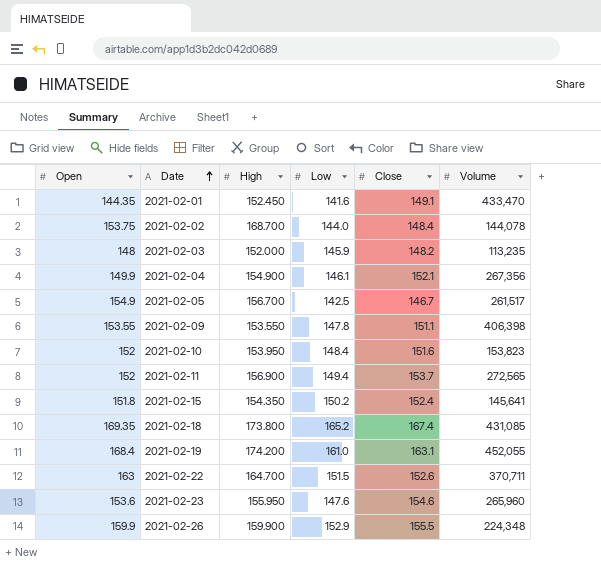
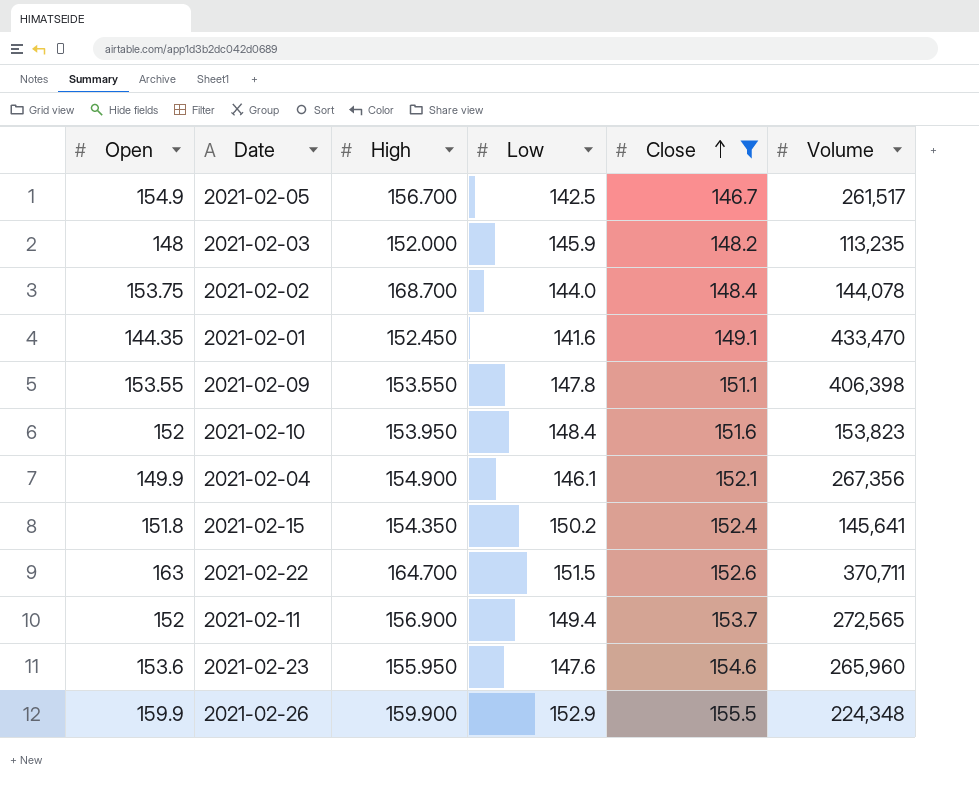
filter: none -> Close <= 155.5
row order: Date ascending -> Close ascending

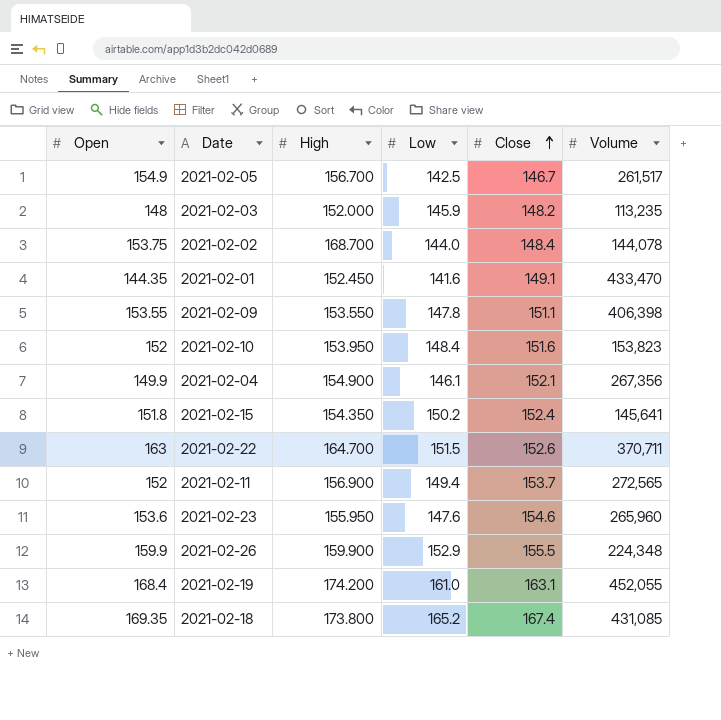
filter: Close <= 155.5 -> none

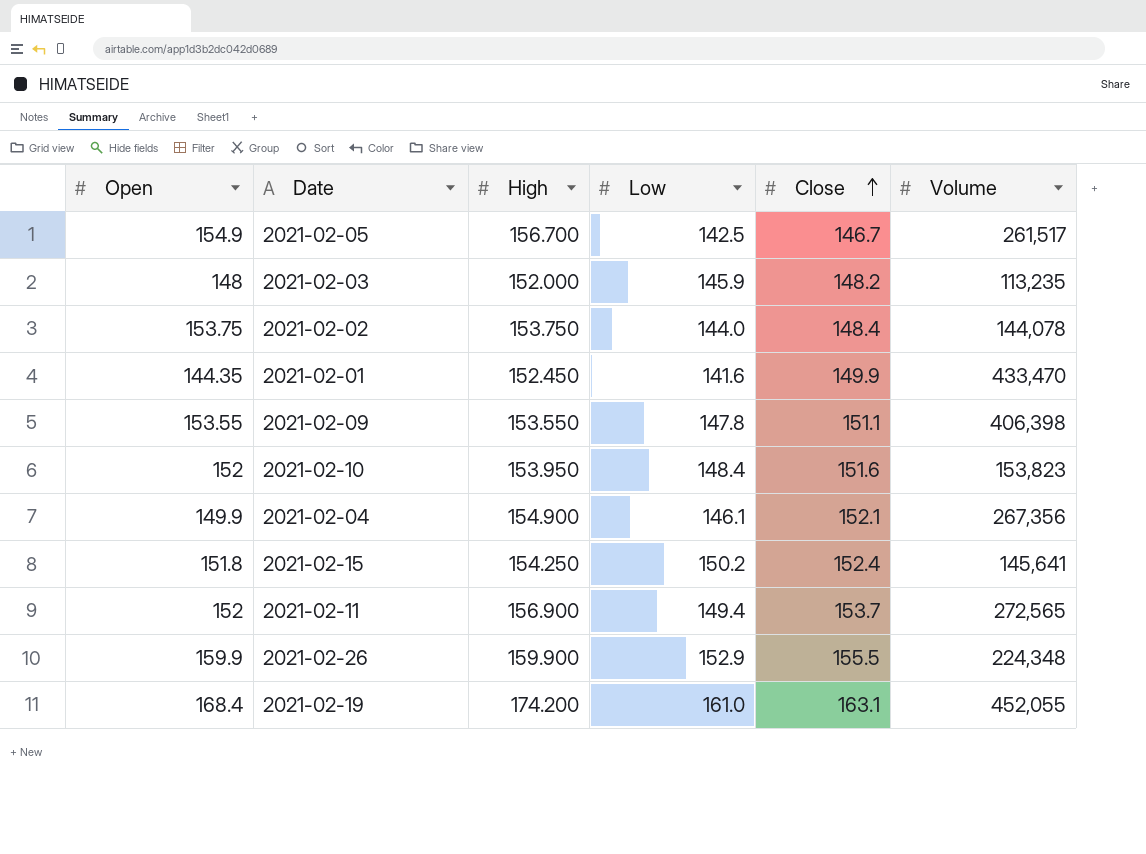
row 2021-02-22: 163 | 164.700 | 151.5 | 152.6 | 370,711 -> none
row 2021-02-23: 153.6 | 155.950 | 147.6 | 154.6 | 265,960 -> none
row 2021-02-18: 169.35 | 173.800 | 165.2 | 167.4 | 431,085 -> none
2021-02-02 | High: 168.700 -> 153.750
2021-02-01 | Close: 149.1 -> 149.9
2021-02-15 | High: 154.350 -> 154.250

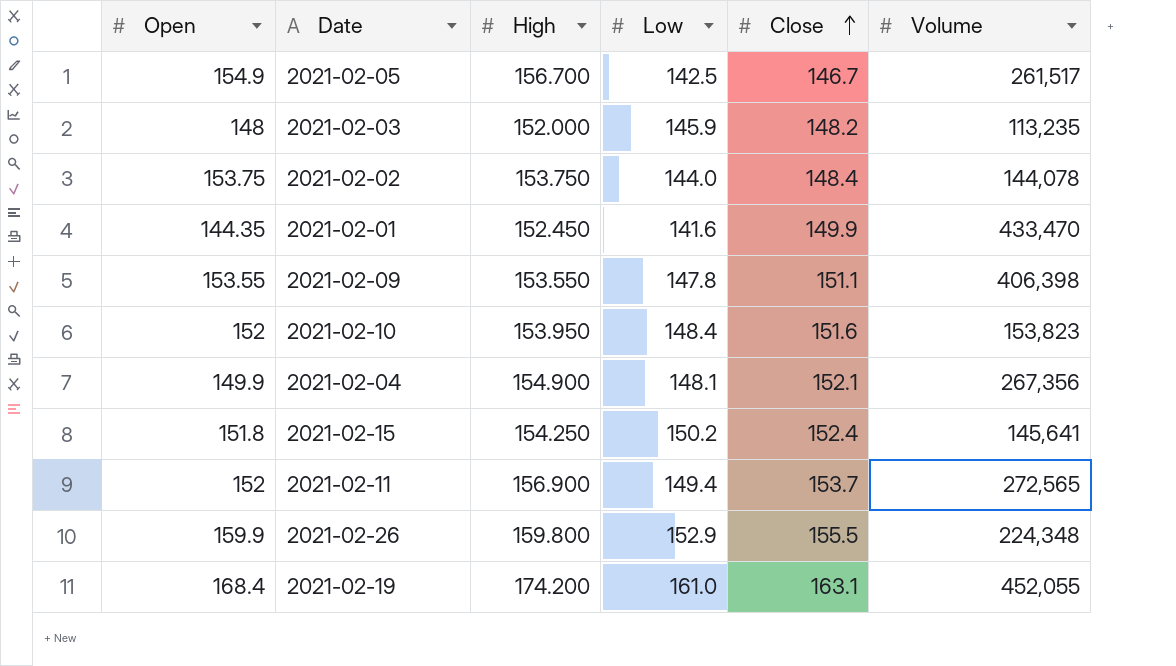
2021-02-04 | Low: 146.1 -> 148.1
2021-02-26 | High: 159.900 -> 159.800

